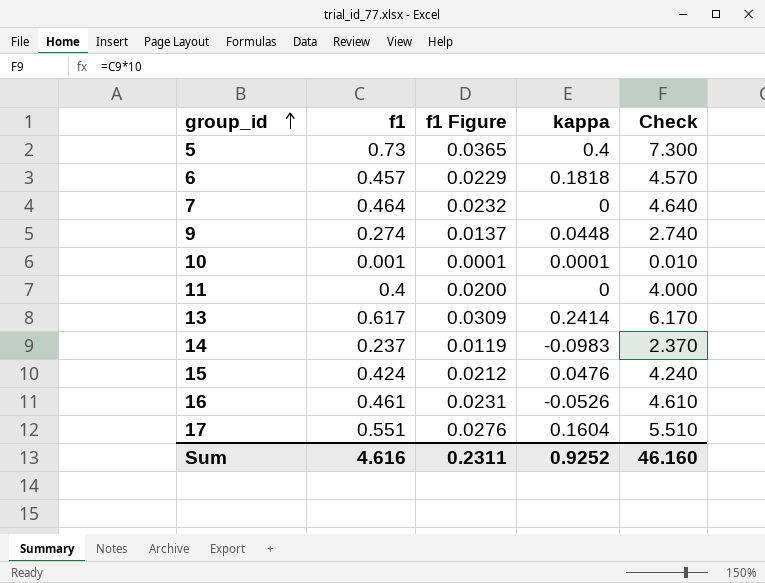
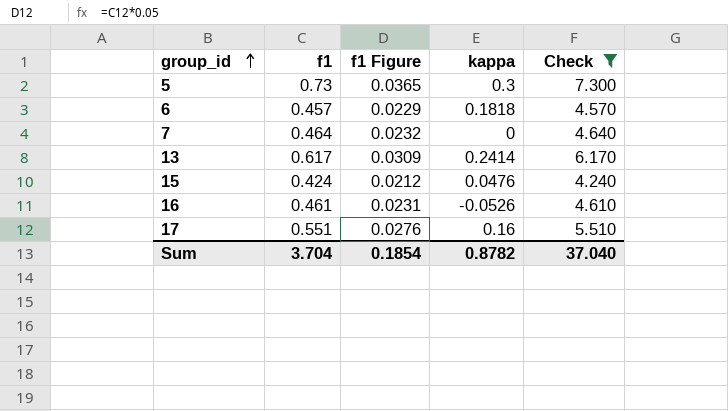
filter: none -> Check >= 4.240
5 | kappa: 0.4 -> 0.3
17 | kappa: 0.1604 -> 0.16
Sum | f1: 4.616 -> 3.704
Sum | f1 Figure: 0.2311 -> 0.1854
Sum | kappa: 0.9252 -> 0.8782
Sum | Check: 46.160 -> 37.040

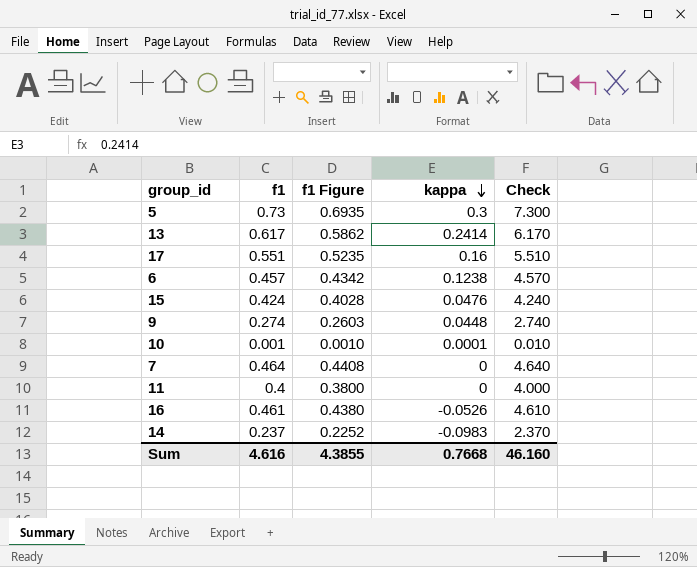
filter: Check >= 4.240 -> none
row order: group_id ascending -> kappa descending
column f1 Figure | formula: [f1] * 0.05 -> [f1] * 0.95
6 | kappa: 0.1818 -> 0.1238
Sum | f1: 3.704 -> 4.616
Sum | f1 Figure: 0.1854 -> 4.3855
Sum | kappa: 0.8782 -> 0.7668
Sum | Check: 37.040 -> 46.160

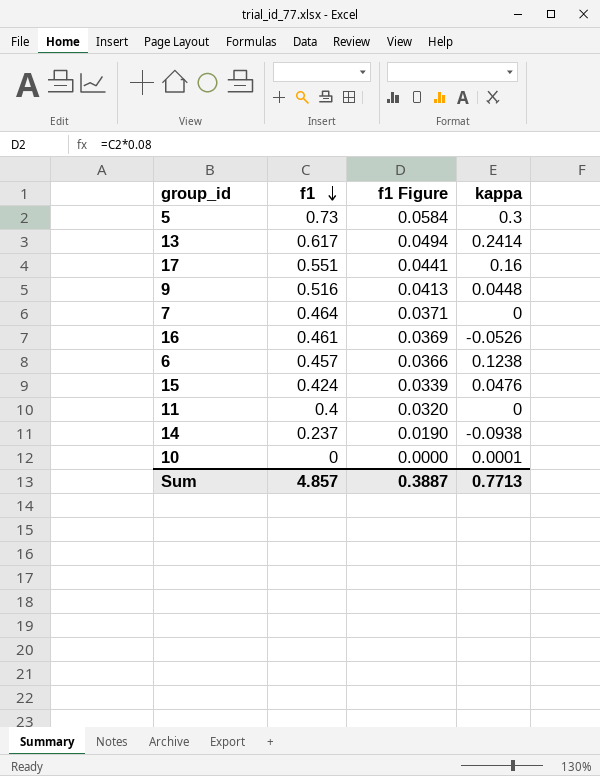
row order: kappa descending -> f1 descending
column Check | formula: [f1] * 10 -> none
column f1 Figure | formula: [f1] * 0.95 -> [f1] * 0.08
9 | f1: 0.274 -> 0.516
14 | kappa: -0.0983 -> -0.0938
10 | f1: 0.001 -> 0
Sum | f1: 4.616 -> 4.857
Sum | f1 Figure: 4.3855 -> 0.3887
Sum | kappa: 0.7668 -> 0.7713

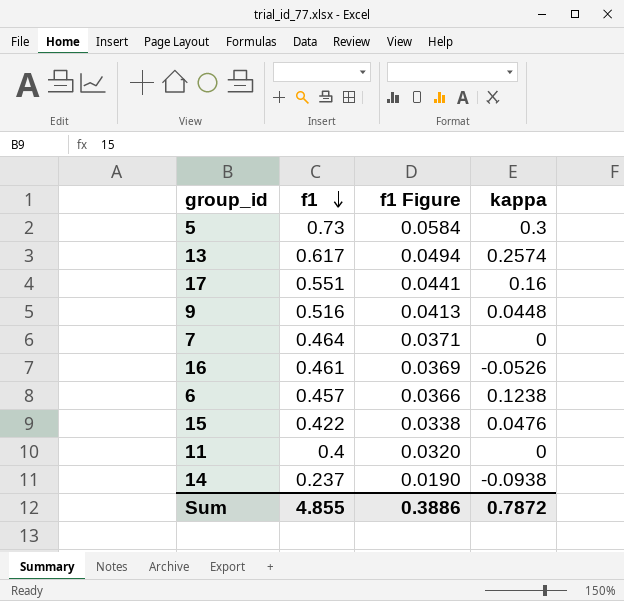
row 10: 0 | 0.0000 | 0.0001 -> none
13 | kappa: 0.2414 -> 0.2574
15 | f1: 0.424 -> 0.422
15 | f1 Figure: 0.0339 -> 0.0338
Sum | f1: 4.857 -> 4.855
Sum | f1 Figure: 0.3887 -> 0.3886
Sum | kappa: 0.7713 -> 0.7872

